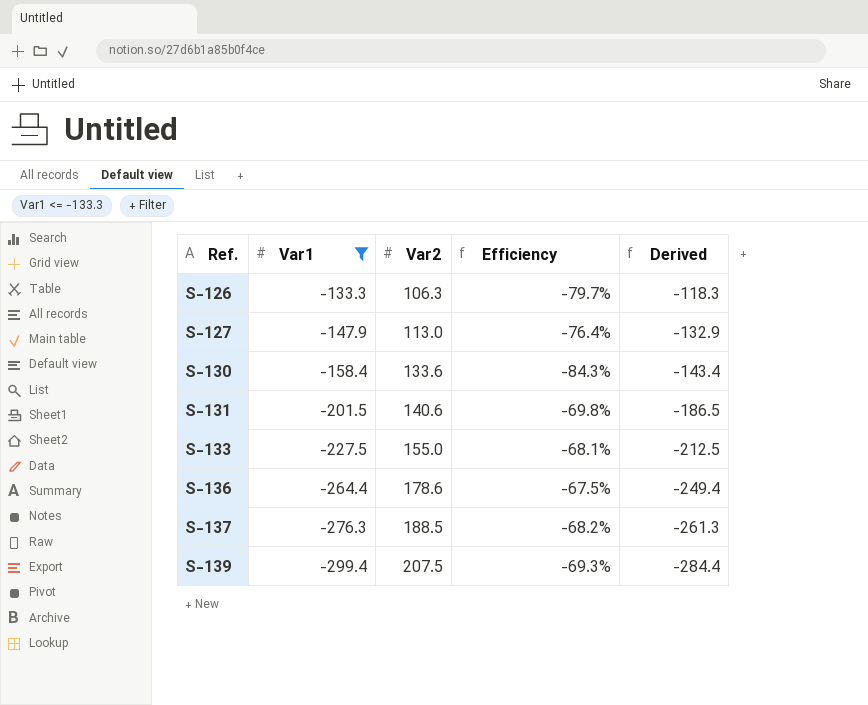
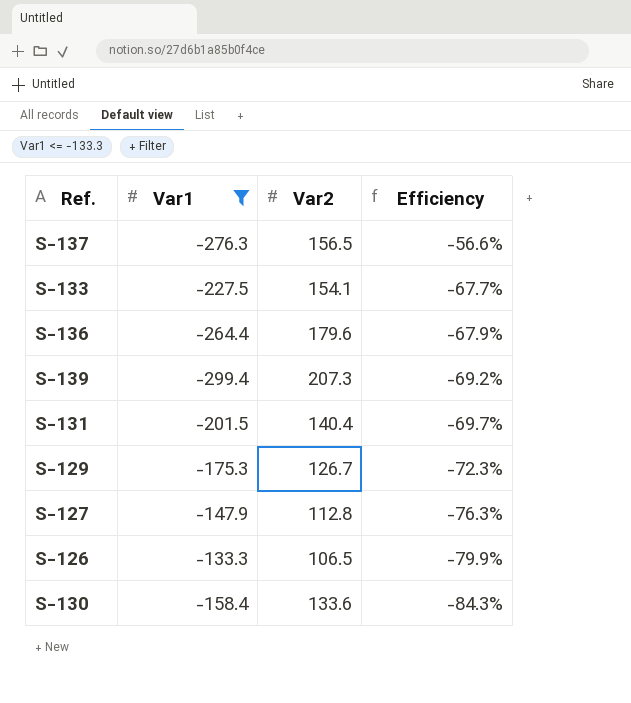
row order: Ref. ascending -> Efficiency descending
column Derived | formula: [Var1] + 15 -> none
S-137 | Var2: 188.5 -> 156.5
S-137 | Efficiency: -68.2% -> -56.6%
S-133 | Var2: 155.0 -> 154.1
S-133 | Efficiency: -68.1% -> -67.7%
S-136 | Var2: 178.6 -> 179.6
S-136 | Efficiency: -67.5% -> -67.9%
S-139 | Var2: 207.5 -> 207.3
S-139 | Efficiency: -69.3% -> -69.2%
S-131 | Var2: 140.6 -> 140.4
S-131 | Efficiency: -69.8% -> -69.7%
row S-129: none -> -175.3 | 126.7 | -72.3%
S-127 | Var2: 113.0 -> 112.8
S-127 | Efficiency: -76.4% -> -76.3%
S-126 | Var2: 106.3 -> 106.5
S-126 | Efficiency: -79.7% -> -79.9%

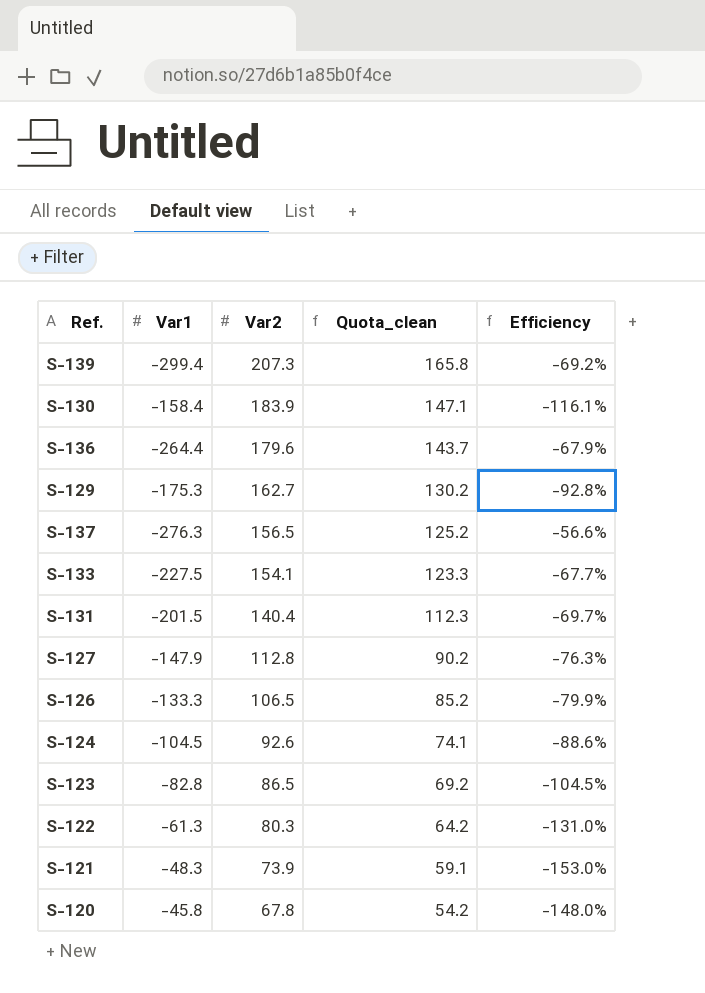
filter: Var1 <= -133.3 -> none
row order: Efficiency descending -> Var2 descending
column Quota_clean | formula: none -> [Var2] * 0.8
S-130 | Var2: 133.6 -> 183.9
S-130 | Efficiency: -84.3% -> -116.1%
S-129 | Var2: 126.7 -> 162.7
S-129 | Efficiency: -72.3% -> -92.8%

